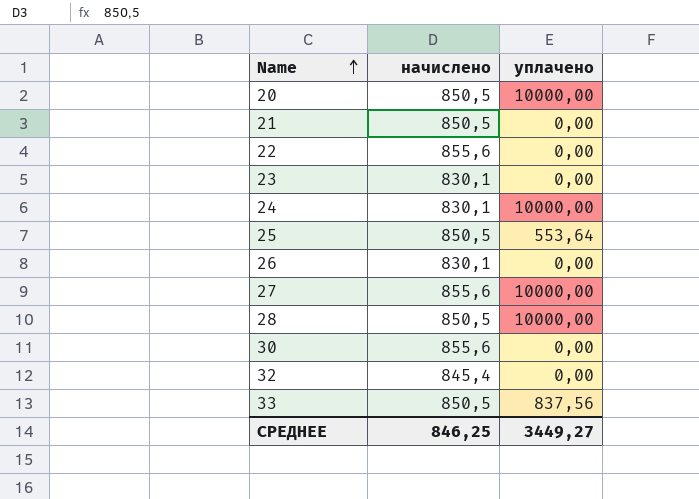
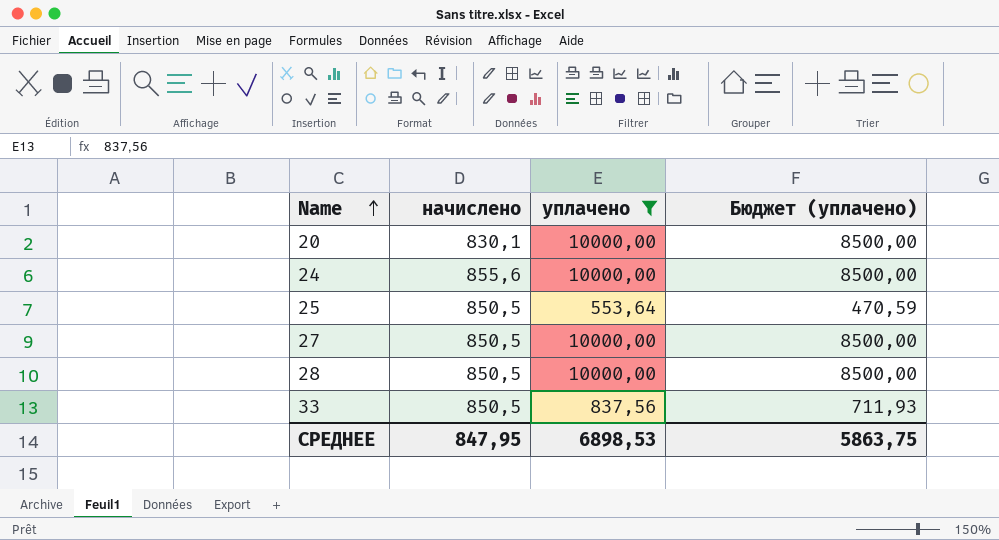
filter: none -> уплачено != 0,00
column Бюджет (уплачено) | formula: none -> [уплачено] * 0,85
20 | начислено: 850,5 -> 830,1
24 | начислено: 830,1 -> 855,6
27 | начислено: 855,6 -> 850,5
СРЕДНЕЕ | начислено: 846,25 -> 847,95
СРЕДНЕЕ | уплачено: 3449,27 -> 6898,53

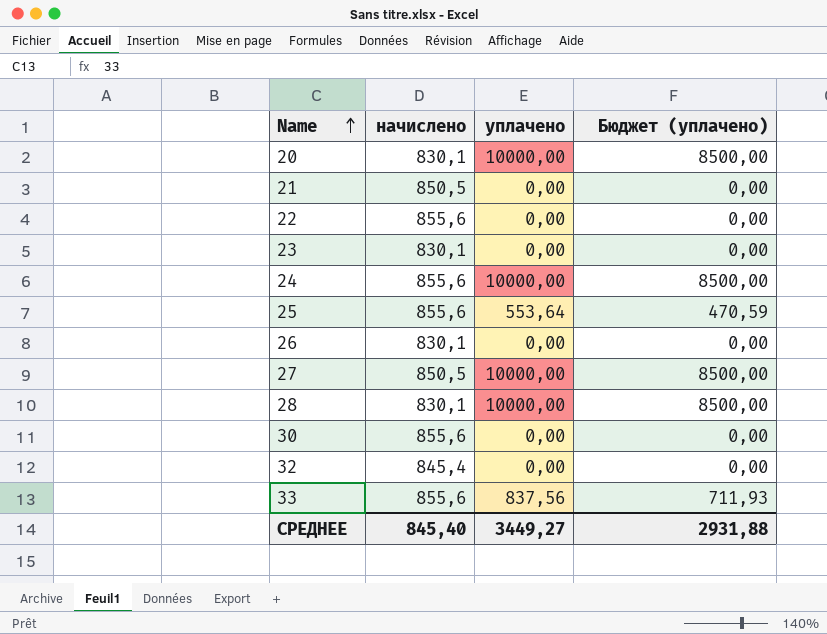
filter: уплачено != 0,00 -> none
25 | начислено: 850,5 -> 855,6
28 | начислено: 850,5 -> 830,1
33 | начислено: 850,5 -> 855,6
СРЕДНЕЕ | начислено: 847,95 -> 845,40
СРЕДНЕЕ | уплачено: 6898,53 -> 3449,27
СРЕДНЕЕ | Бюджет (уплачено): 5863,75 -> 2931,88

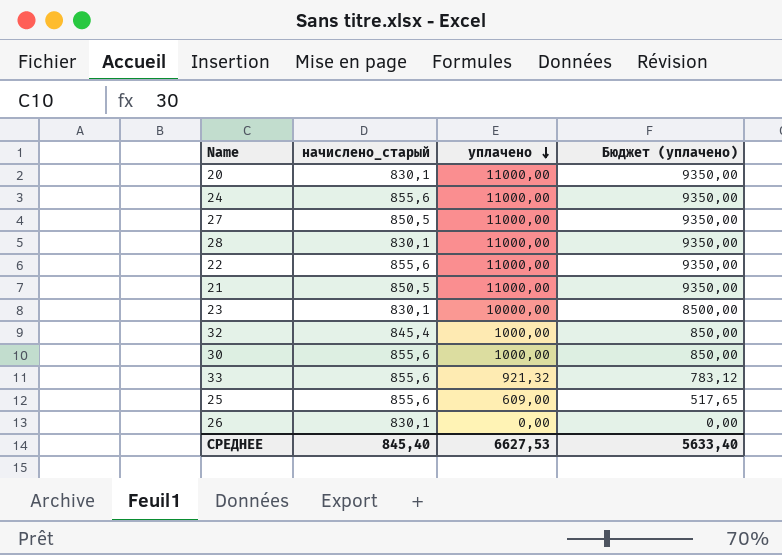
row order: Name ascending -> уплачено descending
column name: начислено -> начислено_старый
20 | уплачено: 10000,00 -> 11000,00
20 | Бюджет (уплачено): 8500,00 -> 9350,00
24 | уплачено: 10000,00 -> 11000,00
24 | Бюджет (уплачено): 8500,00 -> 9350,00
27 | уплачено: 10000,00 -> 11000,00
27 | Бюджет (уплачено): 8500,00 -> 9350,00
28 | уплачено: 10000,00 -> 11000,00
28 | Бюджет (уплачено): 8500,00 -> 9350,00
22 | уплачено: 0,00 -> 11000,00
22 | Бюджет (уплачено): 0,00 -> 9350,00
21 | уплачено: 0,00 -> 11000,00
21 | Бюджет (уплачено): 0,00 -> 9350,00
23 | уплачено: 0,00 -> 10000,00
23 | Бюджет (уплачено): 0,00 -> 8500,00
32 | уплачено: 0,00 -> 1000,00
32 | Бюджет (уплачено): 0,00 -> 850,00
30 | уплачено: 0,00 -> 1000,00
30 | Бюджет (уплачено): 0,00 -> 850,00
33 | уплачено: 837,56 -> 921,32
33 | Бюджет (уплачено): 711,93 -> 783,12
25 | уплачено: 553,64 -> 609,00
25 | Бюджет (уплачено): 470,59 -> 517,65
СРЕДНЕЕ | уплачено: 3449,27 -> 6627,53
СРЕДНЕЕ | Бюджет (уплачено): 2931,88 -> 5633,40

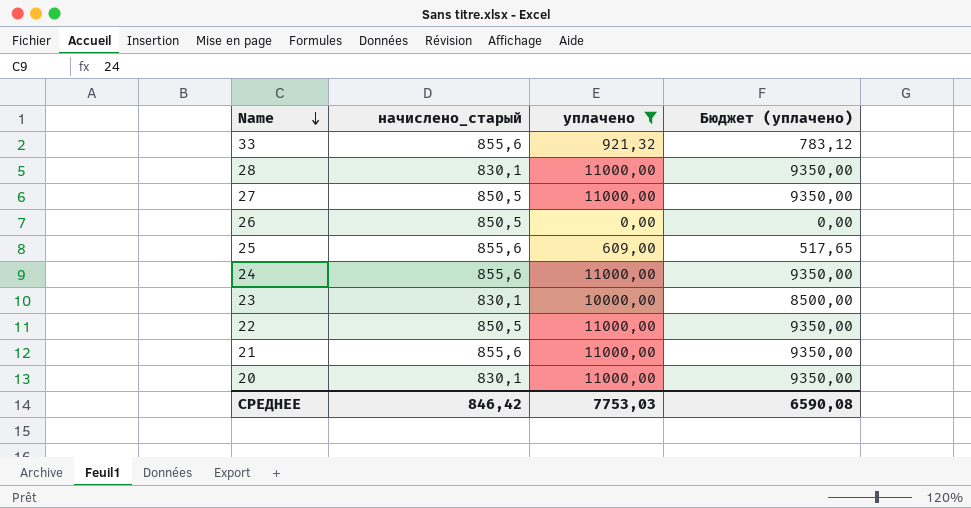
filter: none -> уплачено != 1000,00
row order: уплачено descending -> Name descending
26 | начислено_старый: 830,1 -> 850,5
22 | начислено_старый: 855,6 -> 850,5
21 | начислено_старый: 850,5 -> 855,6
СРЕДНЕЕ | начислено_старый: 845,40 -> 846,42
СРЕДНЕЕ | уплачено: 6627,53 -> 7753,03
СРЕДНЕЕ | Бюджет (уплачено): 5633,40 -> 6590,08

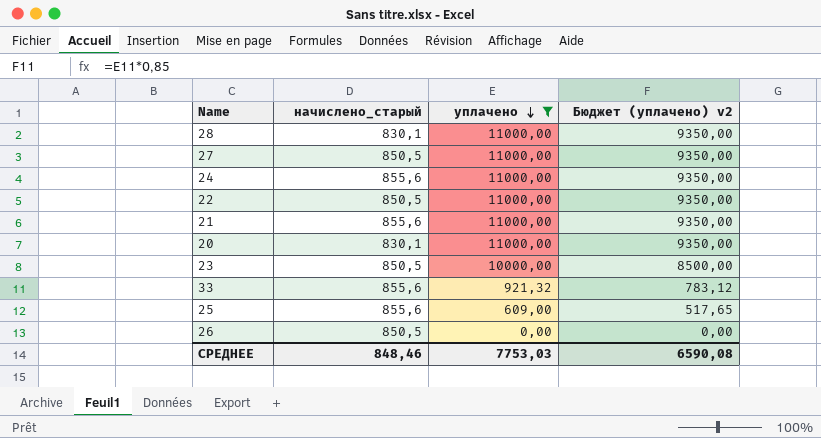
row order: Name descending -> уплачено descending
column name: Бюджет (уплачено) -> Бюджет (уплачено) v2
23 | начислено_старый: 830,1 -> 850,5
СРЕДНЕЕ | начислено_старый: 846,42 -> 848,46

